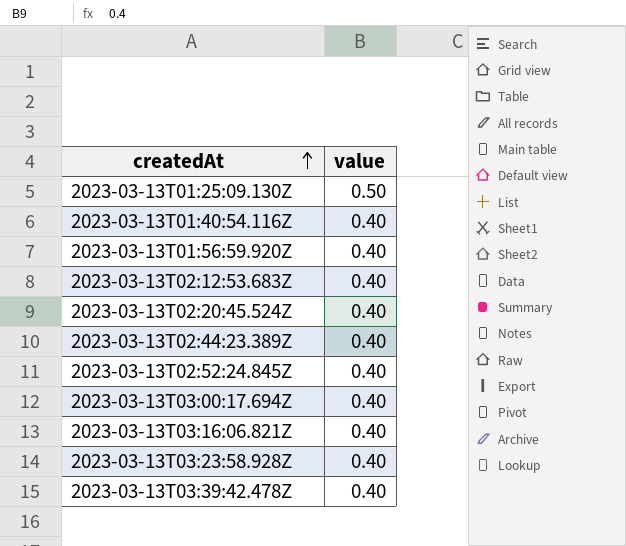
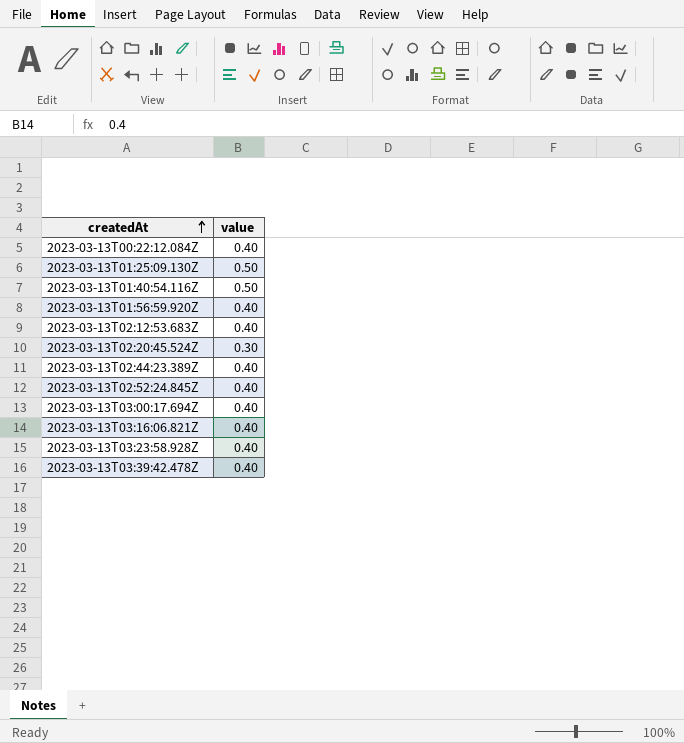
row 2023-03-13T00:22:12.084Z: none -> 0.40
2023-03-13T01:40:54.116Z | value: 0.40 -> 0.50
2023-03-13T02:20:45.524Z | value: 0.40 -> 0.30

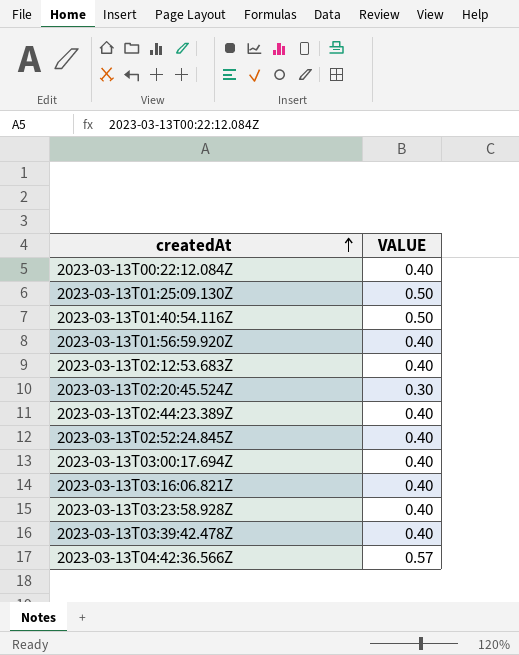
column name: value -> VALUE
row 2023-03-13T04:42:36.566Z: none -> 0.57

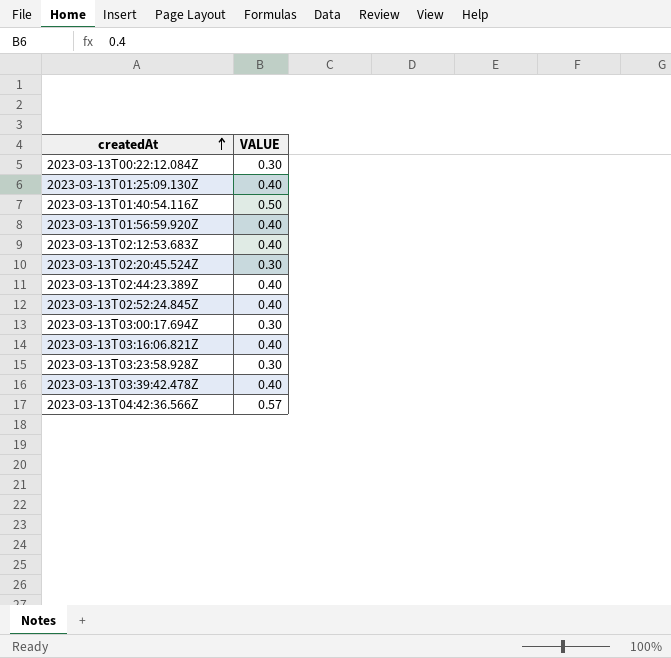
2023-03-13T00:22:12.084Z | VALUE: 0.40 -> 0.30
2023-03-13T01:25:09.130Z | VALUE: 0.50 -> 0.40
2023-03-13T03:00:17.694Z | VALUE: 0.40 -> 0.30
2023-03-13T03:23:58.928Z | VALUE: 0.40 -> 0.30

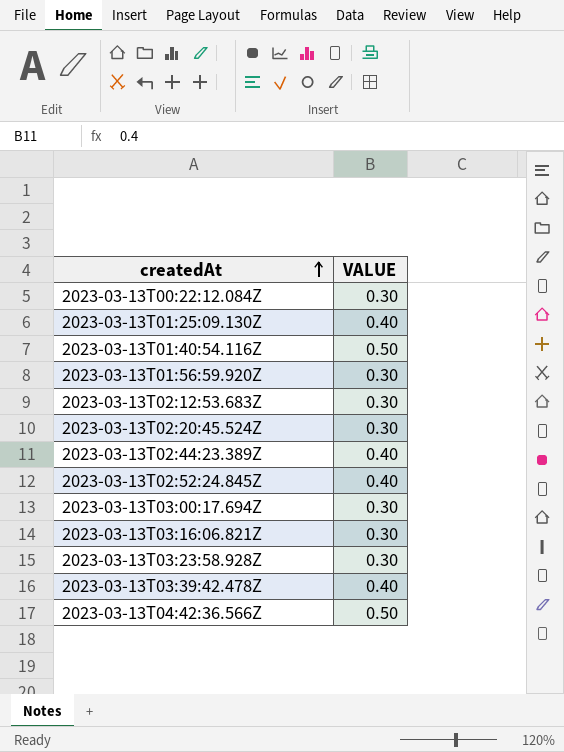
2023-03-13T01:56:59.920Z | VALUE: 0.40 -> 0.30
2023-03-13T02:12:53.683Z | VALUE: 0.40 -> 0.30
2023-03-13T03:16:06.821Z | VALUE: 0.40 -> 0.30
2023-03-13T04:42:36.566Z | VALUE: 0.57 -> 0.50

